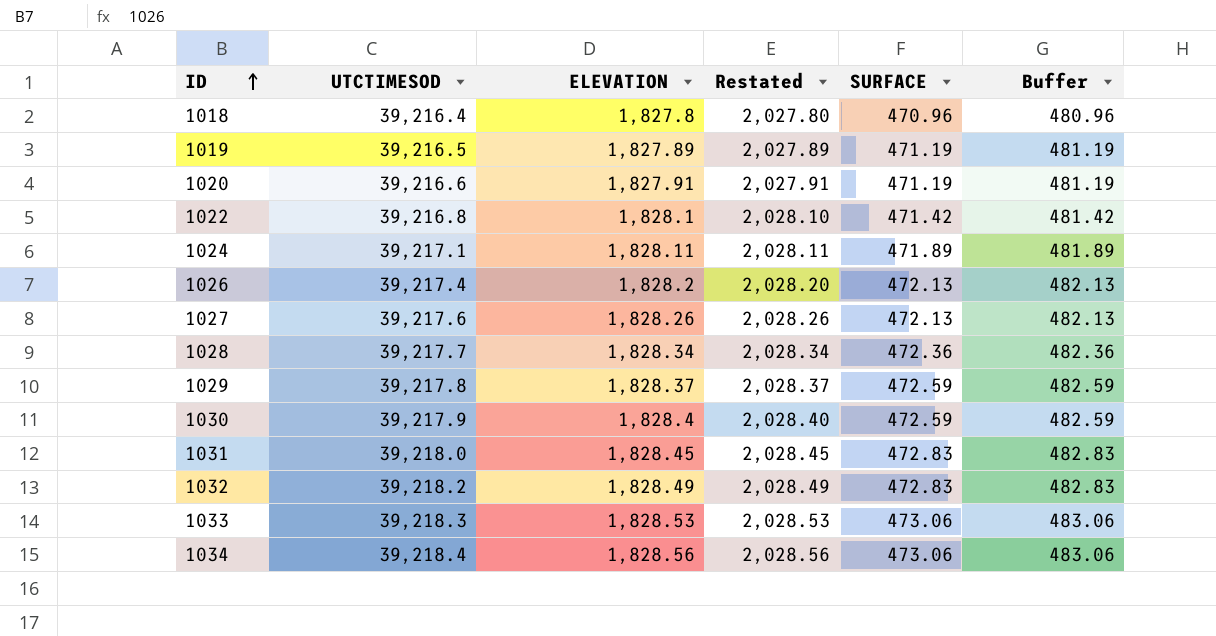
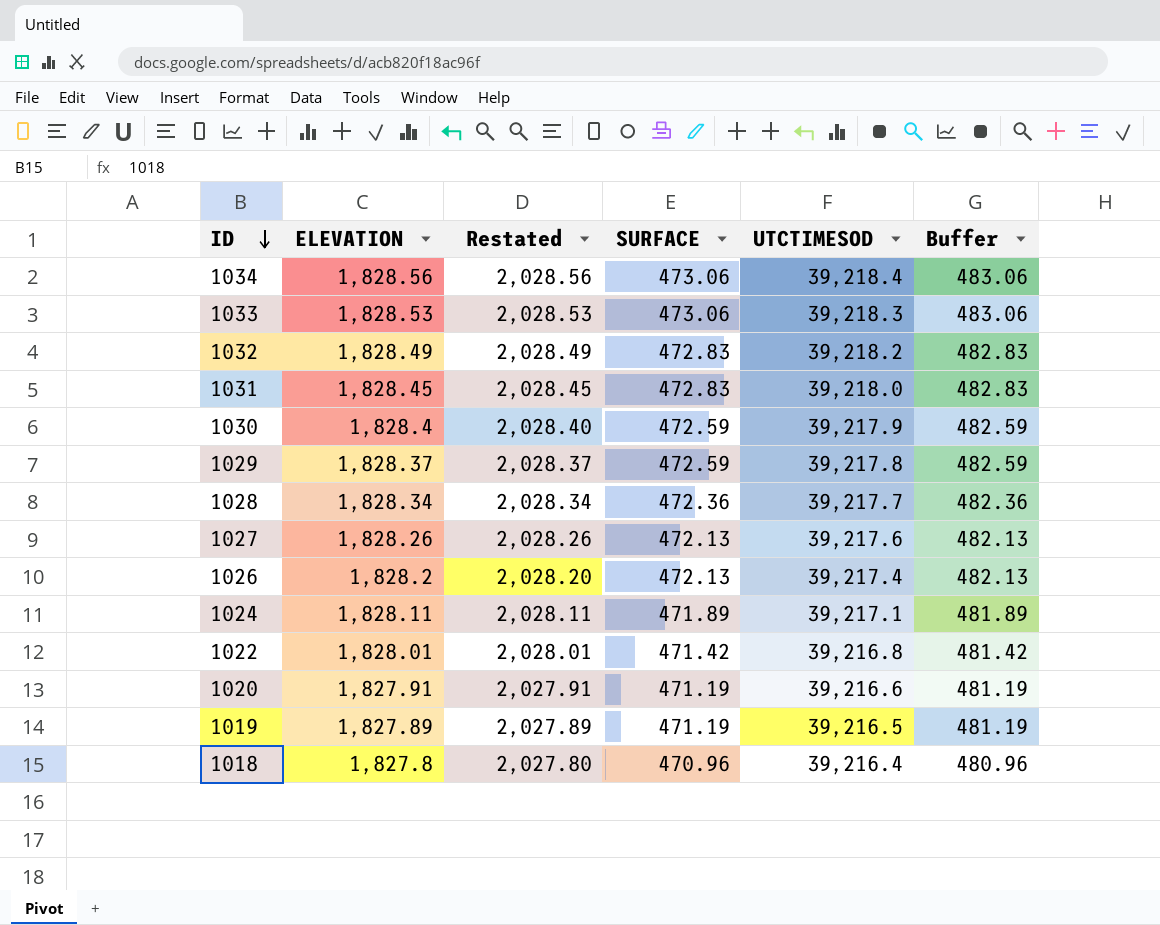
row order: ID ascending -> ID descending
column UTCTIMESOD | position: 2 -> 5
1022 | ELEVATION: 1,828.1 -> 1,828.01
1022 | Restated: 2,028.10 -> 2,028.01

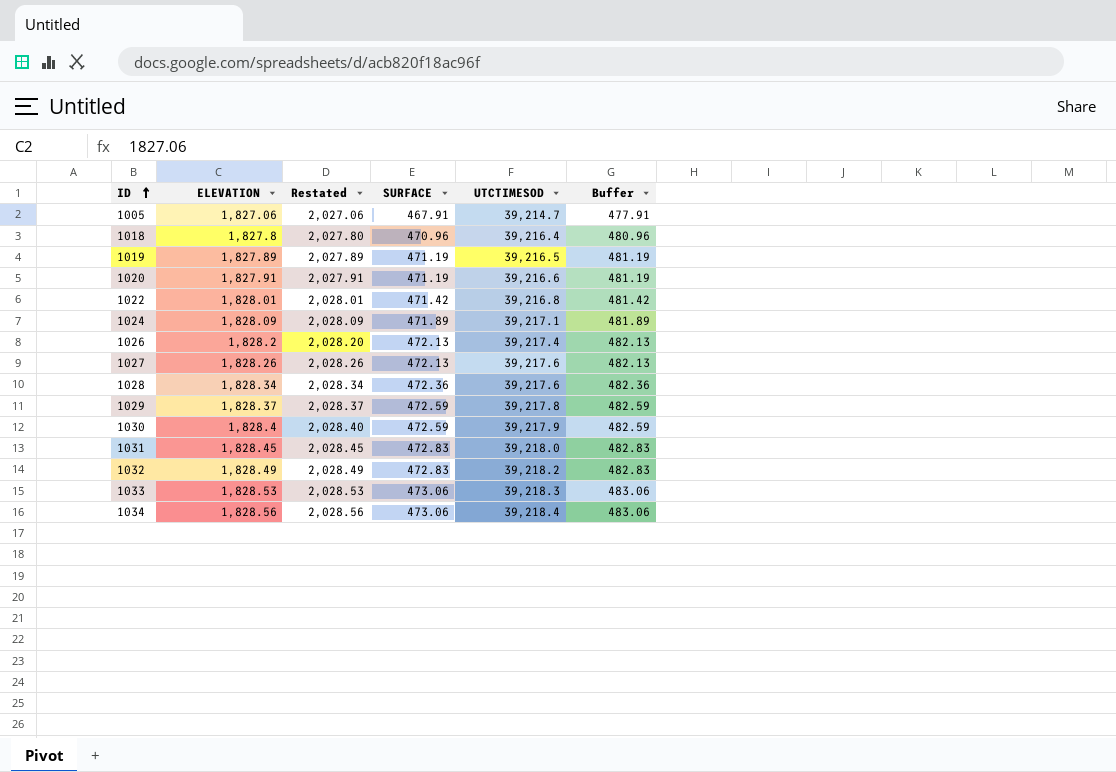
row order: ID descending -> ID ascending
row 1005: none -> 1,827.06 | 2,027.06 | 467.91 | 39,214.7 | 477.91
1024 | ELEVATION: 1,828.11 -> 1,828.09
1024 | Restated: 2,028.11 -> 2,028.09
1028 | UTCTIMESOD: 39,217.7 -> 39,217.6

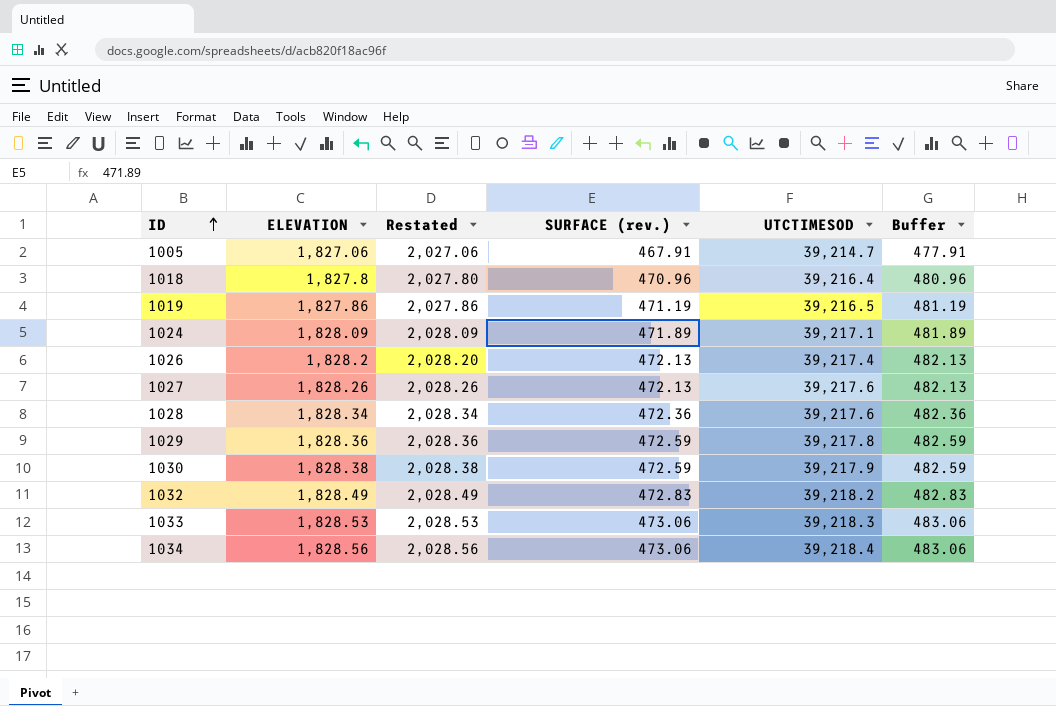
column name: SURFACE -> SURFACE (rev.)
row 1020: 1,827.91 | 2,027.91 | 471.19 | 39,216.6 | 481.19 -> none
row 1022: 1,828.01 | 2,028.01 | 471.42 | 39,216.8 | 481.42 -> none
row 1031: 1,828.45 | 2,028.45 | 472.83 | 39,218.0 | 482.83 -> none
1019 | ELEVATION: 1,827.89 -> 1,827.86
1019 | Restated: 2,027.89 -> 2,027.86
1029 | ELEVATION: 1,828.37 -> 1,828.36
1029 | Restated: 2,028.37 -> 2,028.36
1030 | ELEVATION: 1,828.4 -> 1,828.38
1030 | Restated: 2,028.40 -> 2,028.38

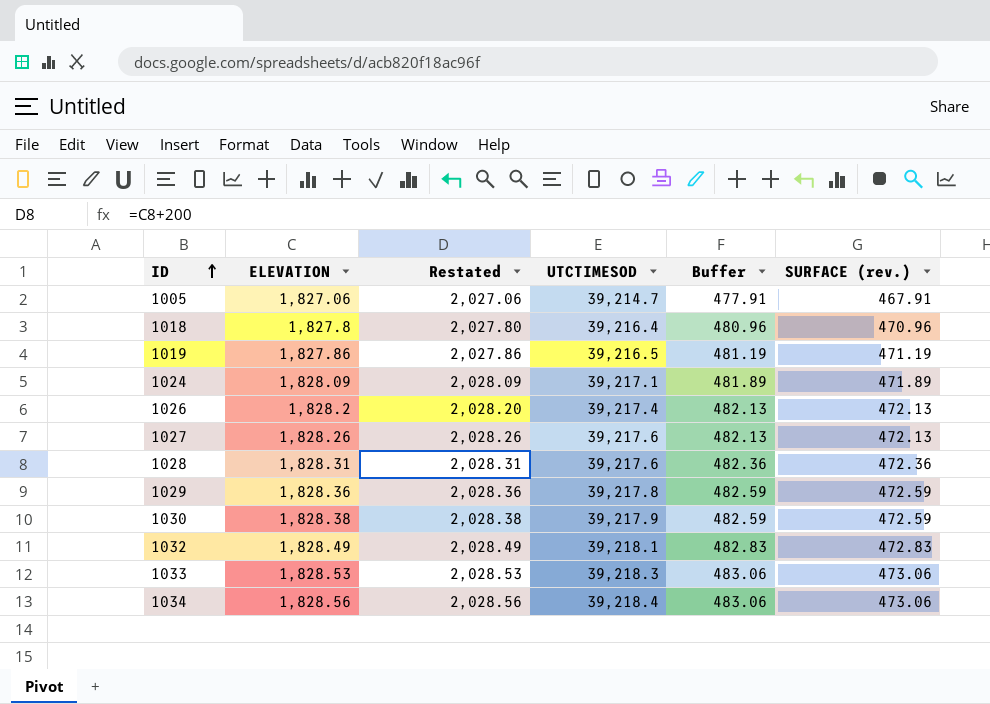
column SURFACE (rev.) | position: 4 -> 6
1028 | ELEVATION: 1,828.34 -> 1,828.31
1028 | Restated: 2,028.34 -> 2,028.31
1032 | UTCTIMESOD: 39,218.2 -> 39,218.1

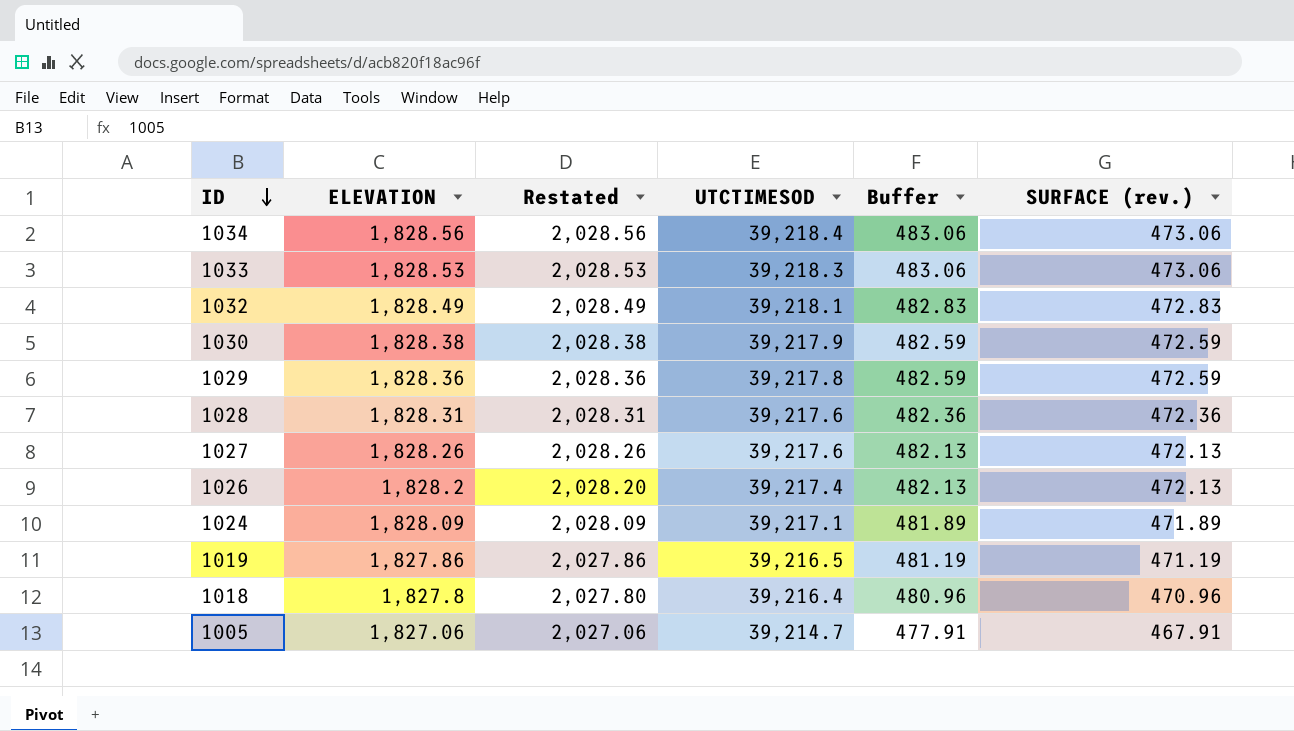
row order: ID ascending -> ID descending

